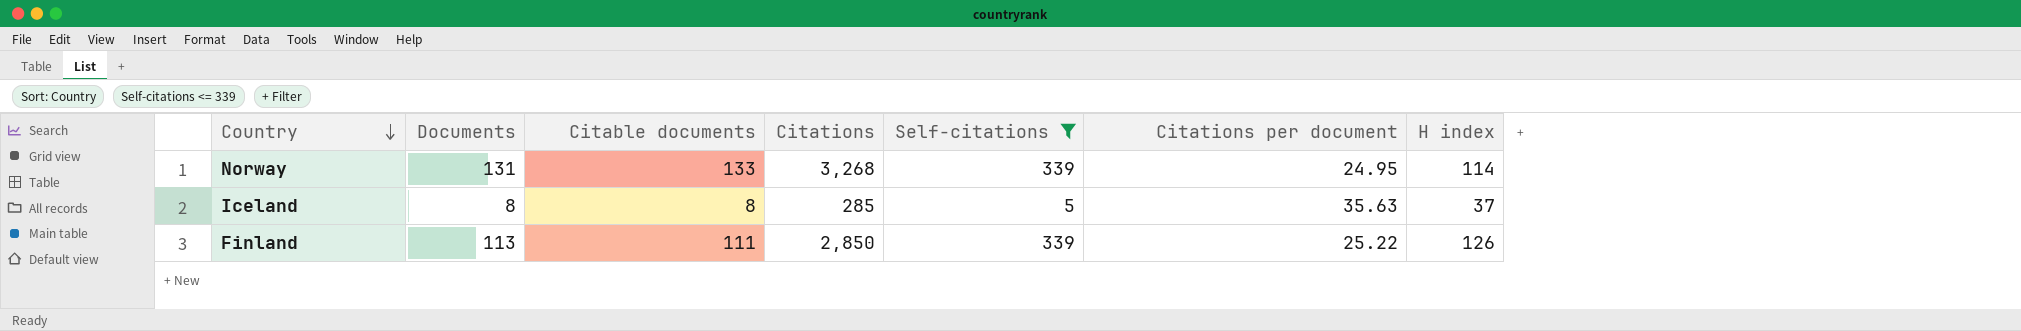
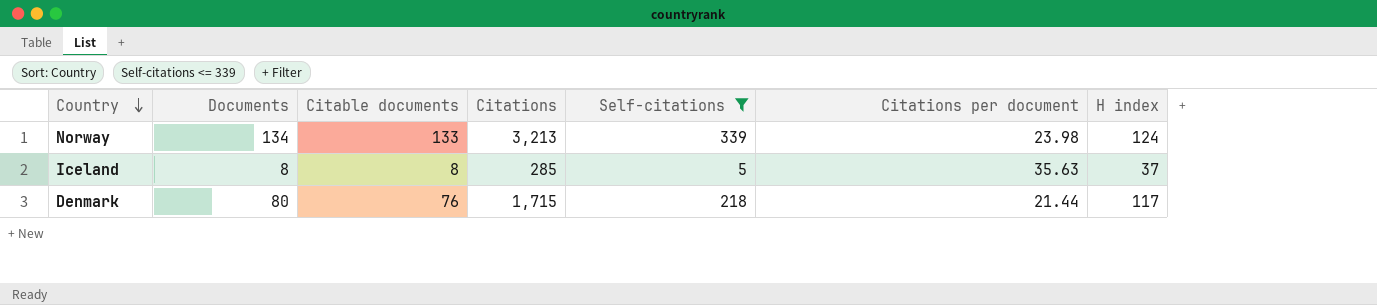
row Finland: 113 | 111 | 2,850 | 339 | 25.22 | 126 -> none
Norway | Documents: 131 -> 134
Norway | Citations: 3,268 -> 3,213
Norway | Citations per document: 24.95 -> 23.98
Norway | H index: 114 -> 124
row Denmark: none -> 80 | 76 | 1,715 | 218 | 21.44 | 117

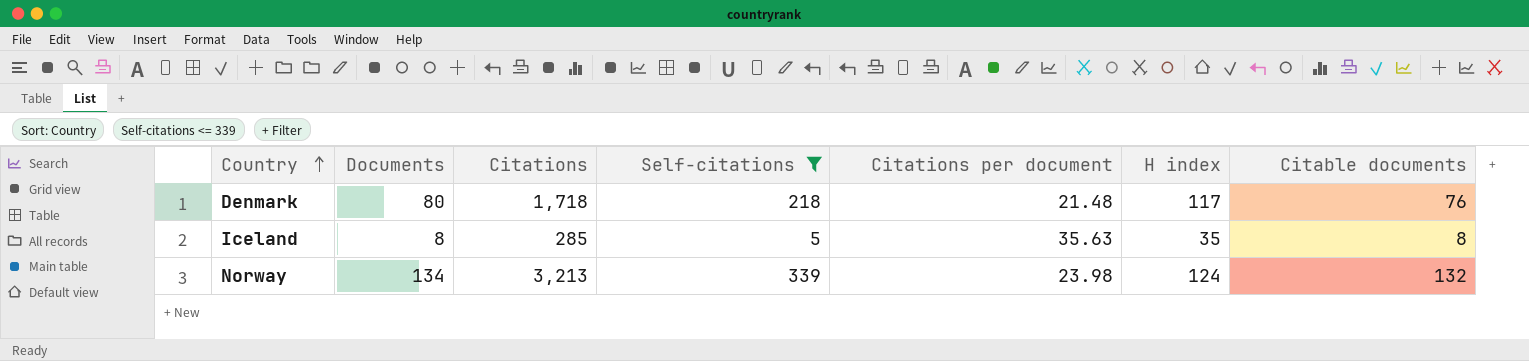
row order: Country descending -> Country ascending
column Citable documents | position: 3 -> 7
Denmark | Citations: 1,715 -> 1,718
Denmark | Citations per document: 21.44 -> 21.48
Iceland | H index: 37 -> 35
Norway | Citable documents: 133 -> 132

